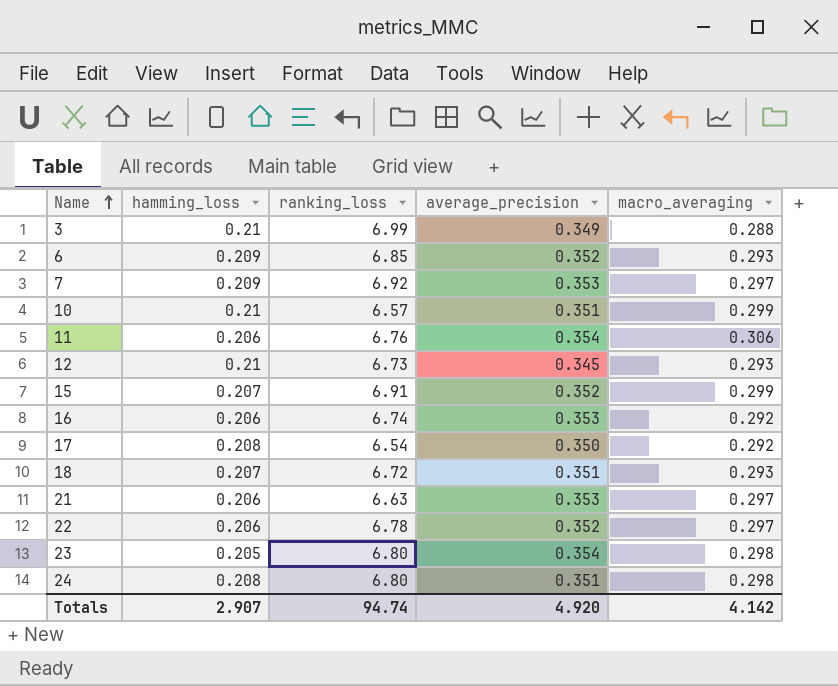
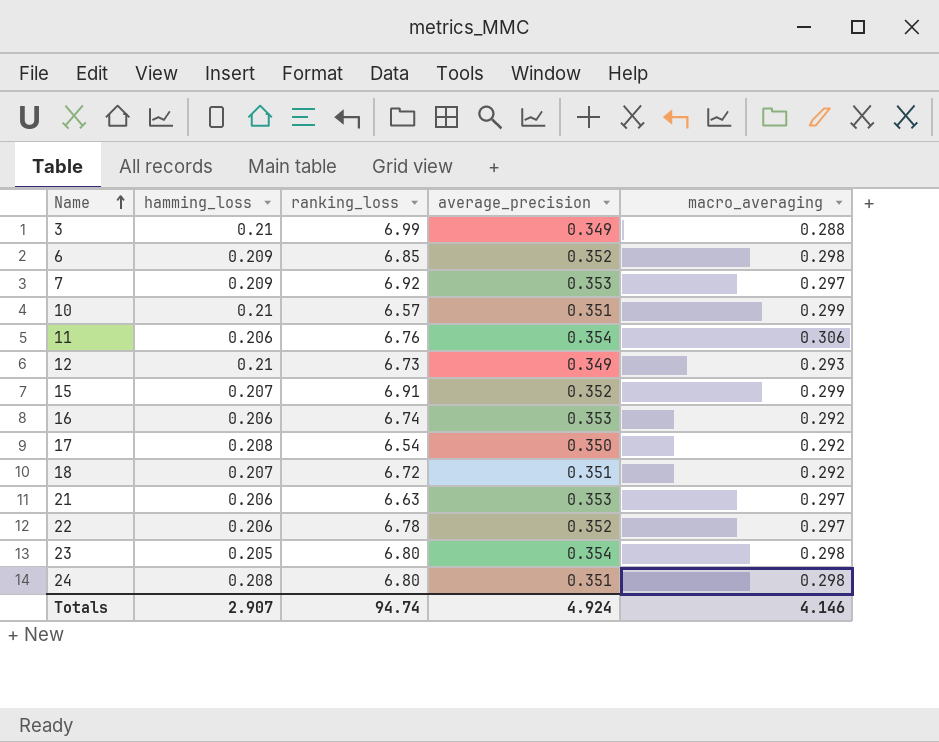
6 | macro_averaging: 0.293 -> 0.298
12 | average_precision: 0.345 -> 0.349
18 | macro_averaging: 0.293 -> 0.292
Totals | average_precision: 4.920 -> 4.924
Totals | macro_averaging: 4.142 -> 4.146

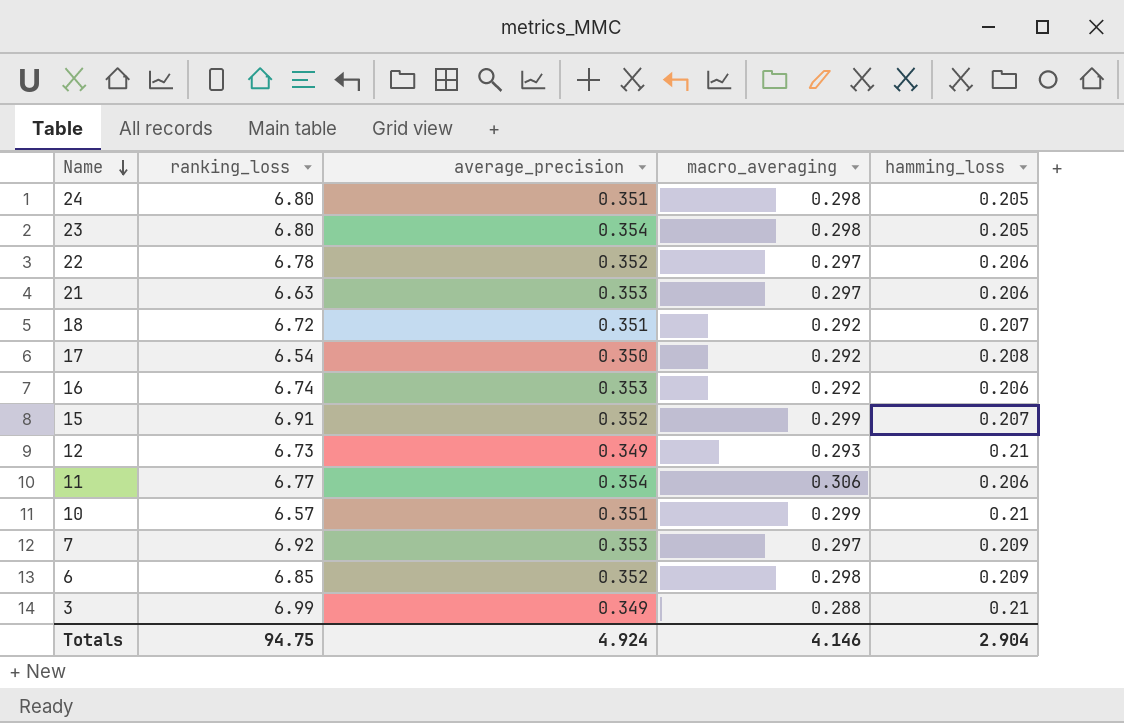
row order: Name ascending -> Name descending
column hamming_loss | position: 2 -> 5
24 | hamming_loss: 0.208 -> 0.205
11 | ranking_loss: 6.76 -> 6.77
Totals | ranking_loss: 94.74 -> 94.75
Totals | hamming_loss: 2.907 -> 2.904

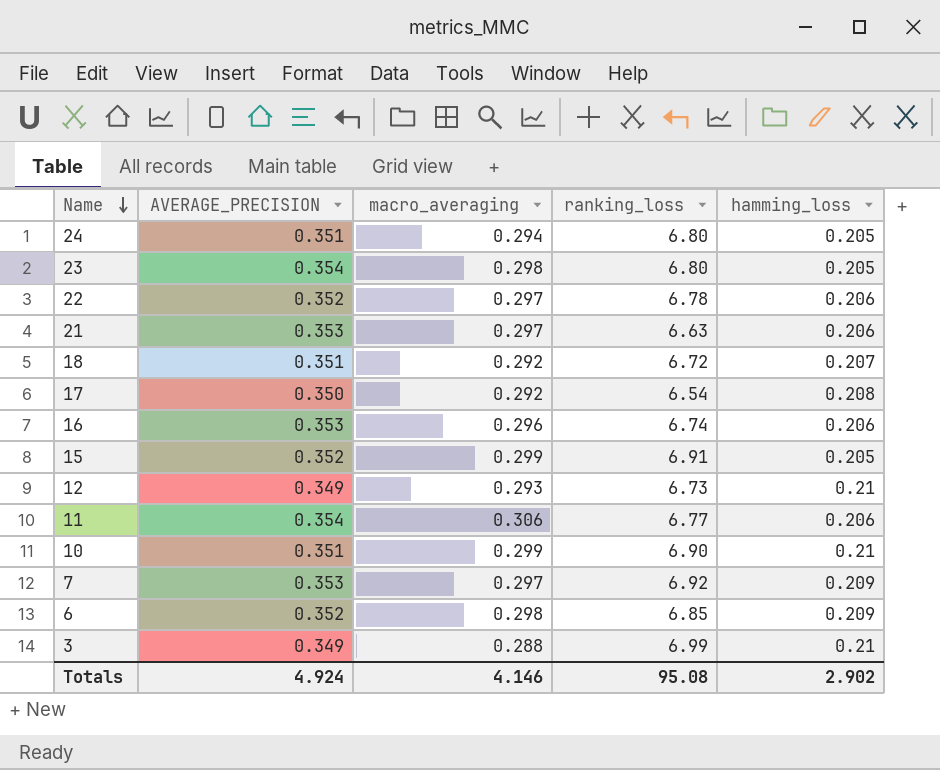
column name: average_precision -> AVERAGE_PRECISION
column ranking_loss | position: 2 -> 4
24 | macro_averaging: 0.298 -> 0.294
16 | macro_averaging: 0.292 -> 0.296
15 | hamming_loss: 0.207 -> 0.205
10 | ranking_loss: 6.57 -> 6.90
Totals | ranking_loss: 94.75 -> 95.08
Totals | hamming_loss: 2.904 -> 2.902

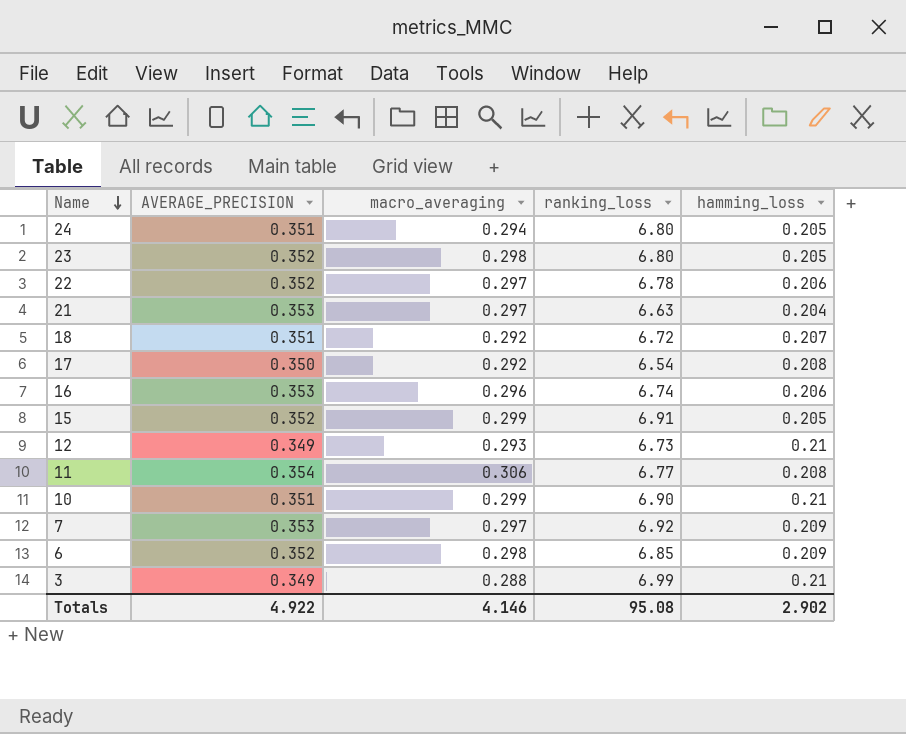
23 | AVERAGE_PRECISION: 0.354 -> 0.352
21 | hamming_loss: 0.206 -> 0.204
11 | hamming_loss: 0.206 -> 0.208
Totals | AVERAGE_PRECISION: 4.924 -> 4.922

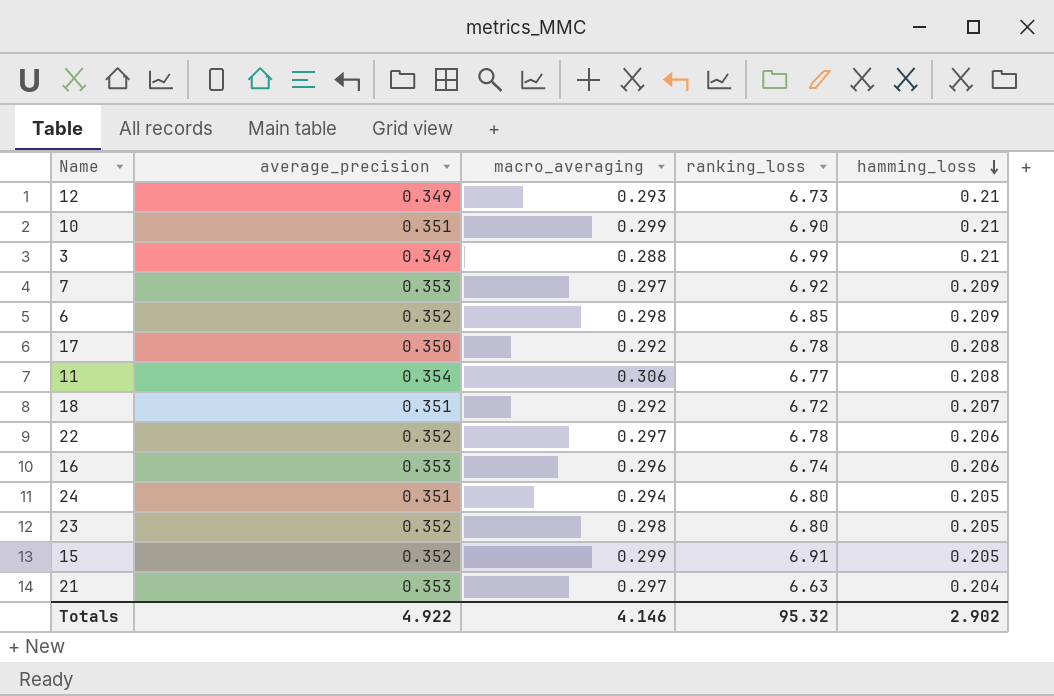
row order: Name descending -> hamming_loss descending
column name: AVERAGE_PRECISION -> average_precision
17 | ranking_loss: 6.54 -> 6.78
Totals | ranking_loss: 95.08 -> 95.32

